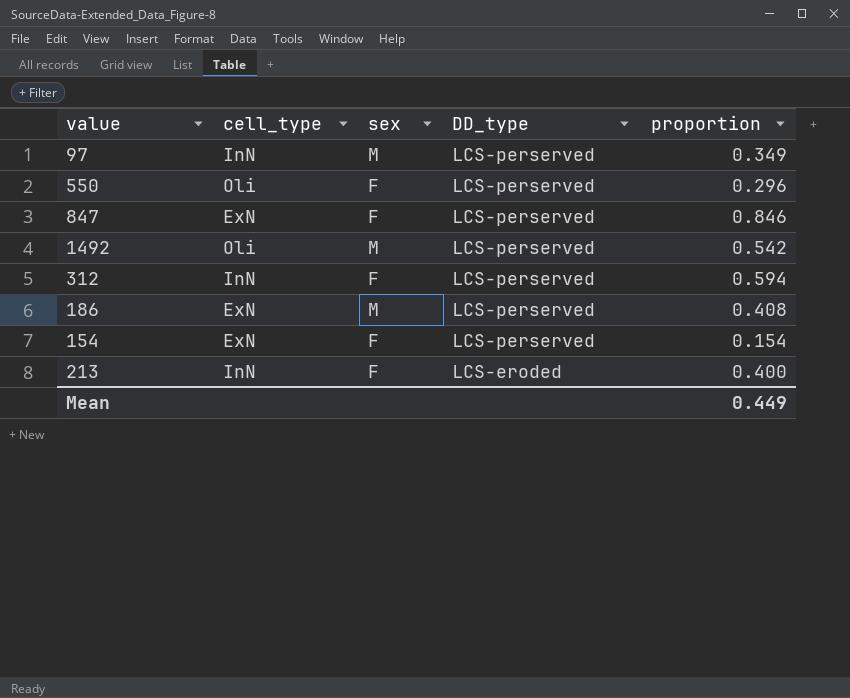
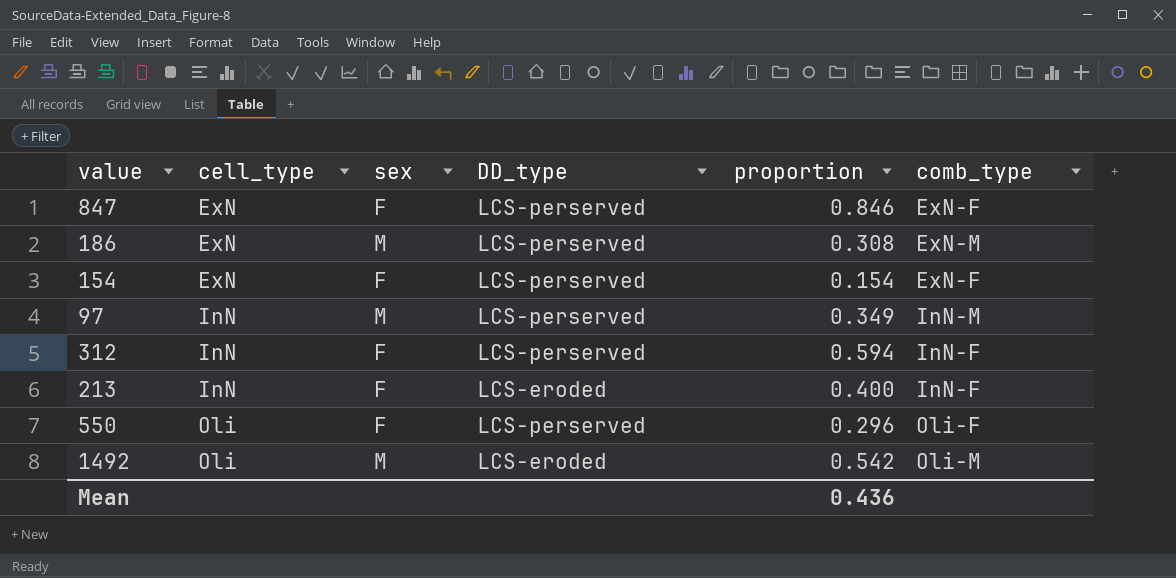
row order: DD_type descending -> cell_type ascending
column comb_type | position: none -> 6
186 | proportion: 0.408 -> 0.308
1492 | DD_type: LCS-perserved -> LCS-eroded
Mean | proportion: 0.449 -> 0.436

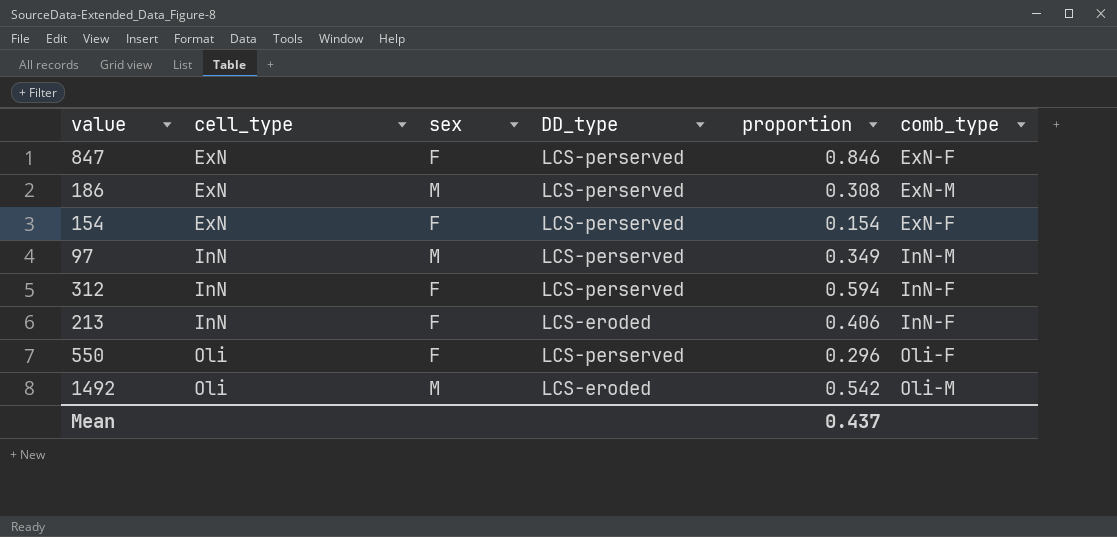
213 | proportion: 0.400 -> 0.406
Mean | proportion: 0.436 -> 0.437

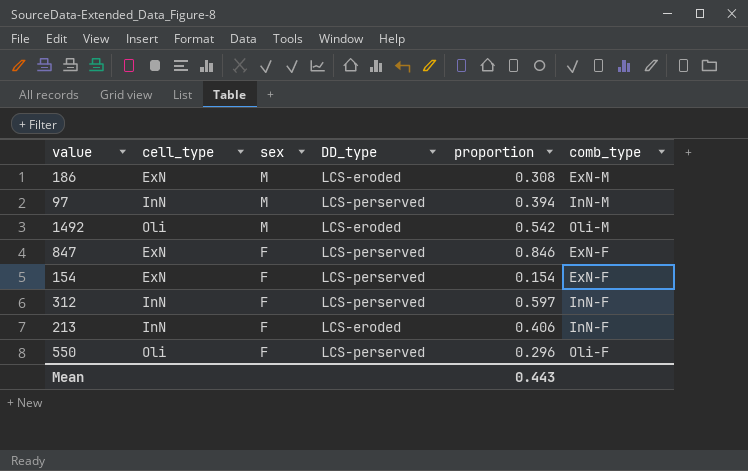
row order: cell_type ascending -> sex descending
186 | DD_type: LCS-perserved -> LCS-eroded
97 | proportion: 0.349 -> 0.394
312 | proportion: 0.594 -> 0.597
Mean | proportion: 0.437 -> 0.443

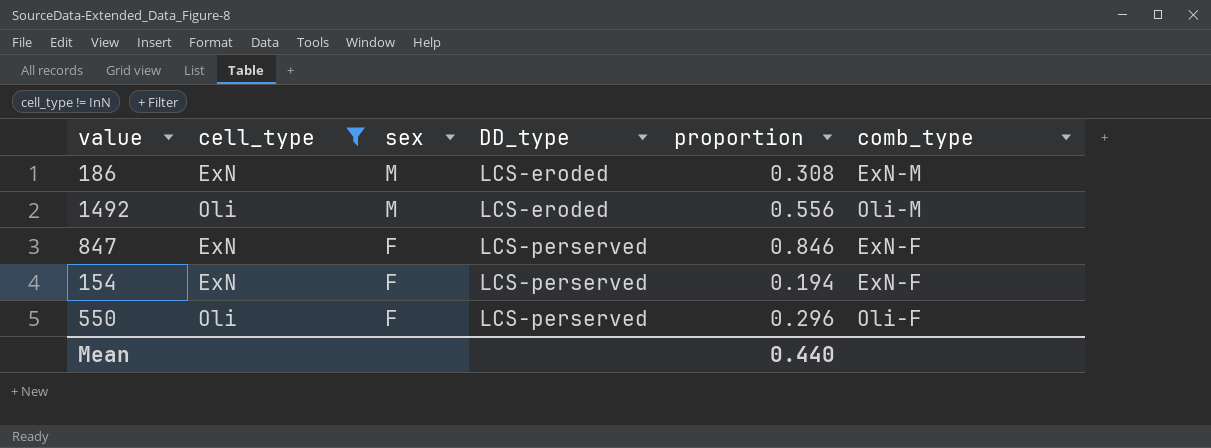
filter: none -> cell_type != InN
1492 | proportion: 0.542 -> 0.556
154 | proportion: 0.154 -> 0.194
Mean | proportion: 0.443 -> 0.440

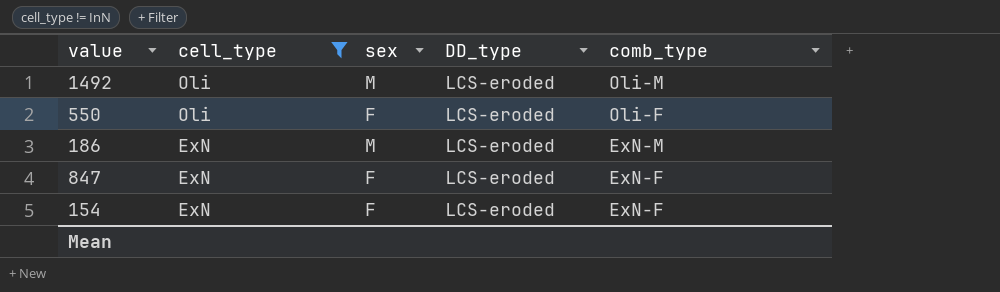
row order: sex descending -> cell_type descending
column proportion | position: 5 -> none
550 | DD_type: LCS-perserved -> LCS-eroded
847 | DD_type: LCS-perserved -> LCS-eroded
154 | DD_type: LCS-perserved -> LCS-eroded

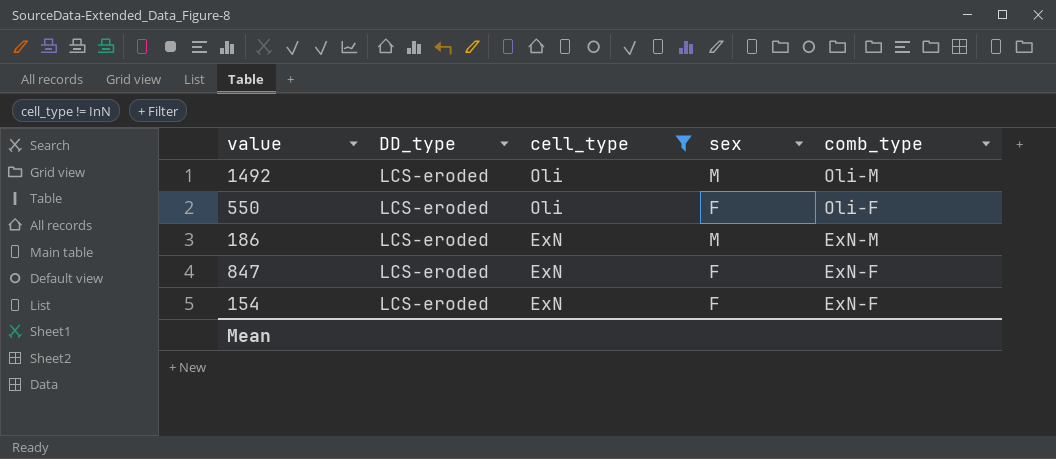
column DD_type | position: 4 -> 2

